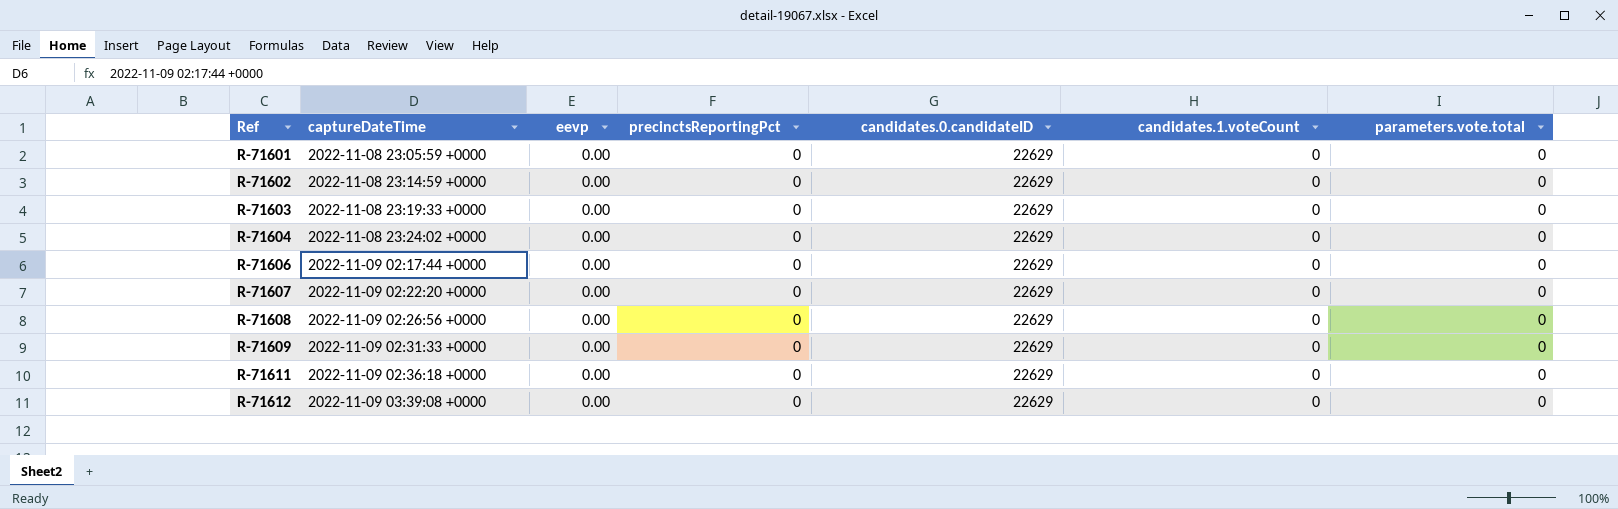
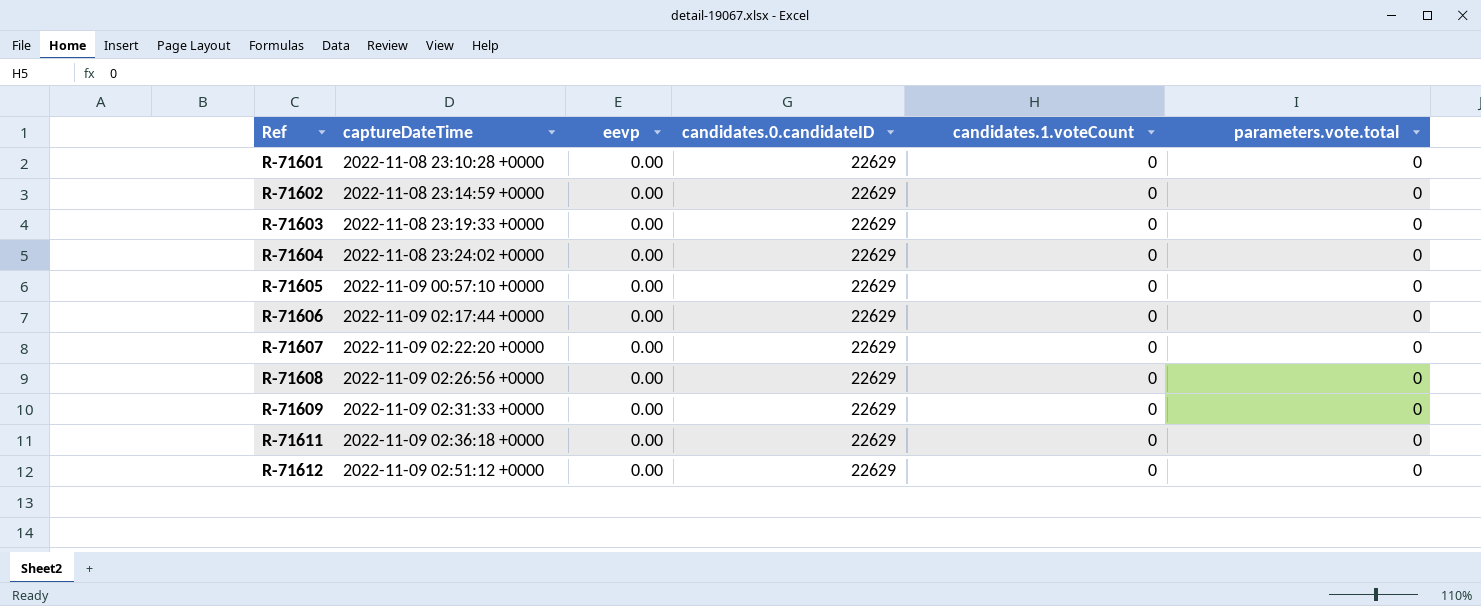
column precinctsReportingPct | position: 4 -> none
R-71601 | captureDateTime: 2022-11-08 23:05:59 +0000 -> 2022-11-08 23:10:28 +0000
row R-71605: none -> 2022-11-09 00:57:10 +0000 | 0.00 | 22629 | 0 | 0
R-71612 | captureDateTime: 2022-11-09 03:39:08 +0000 -> 2022-11-09 02:51:12 +0000

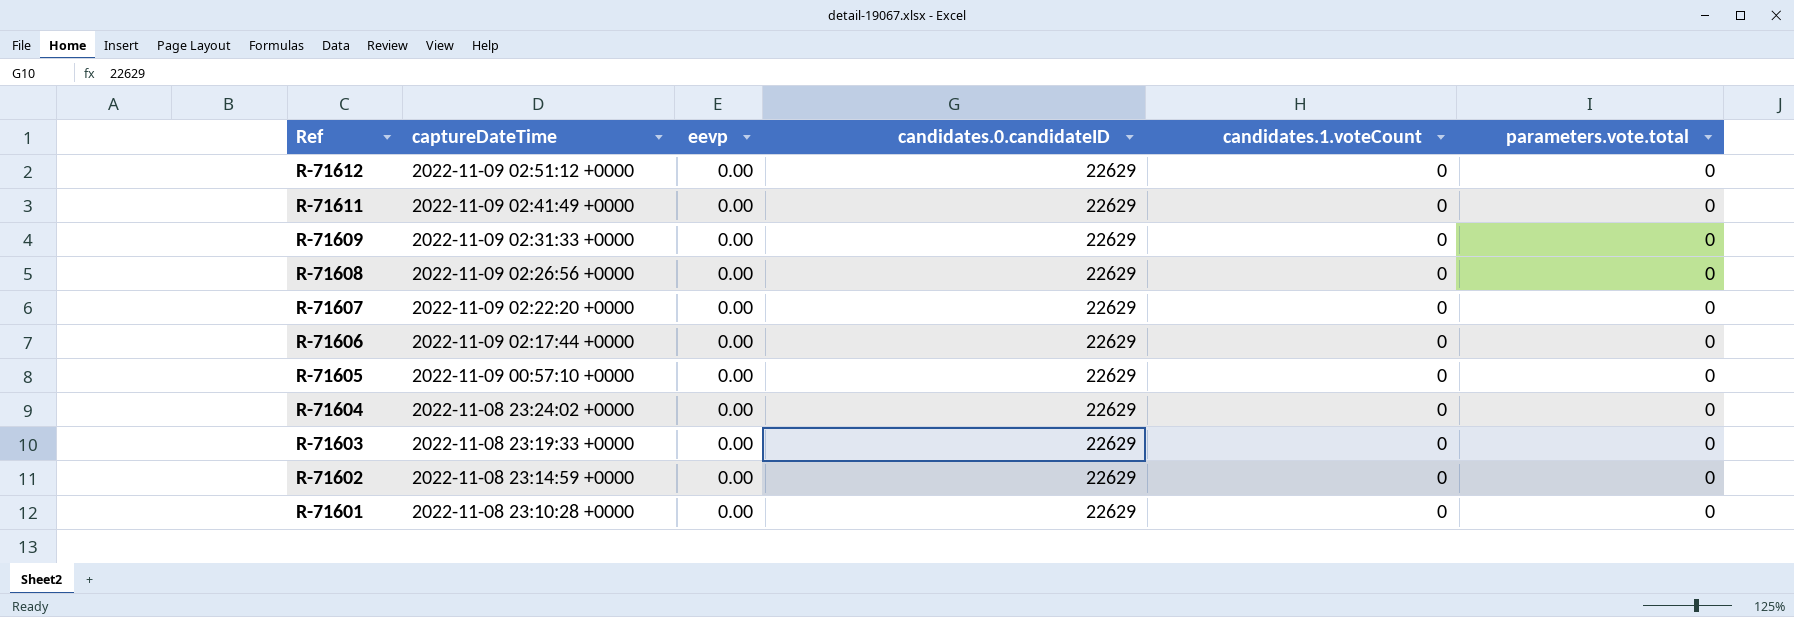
row order: Ref ascending -> Ref descending
R-71611 | captureDateTime: 2022-11-09 02:36:18 +0000 -> 2022-11-09 02:41:49 +0000

